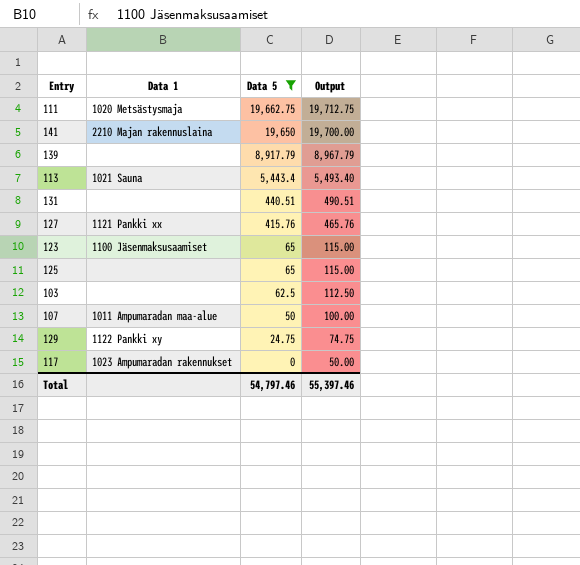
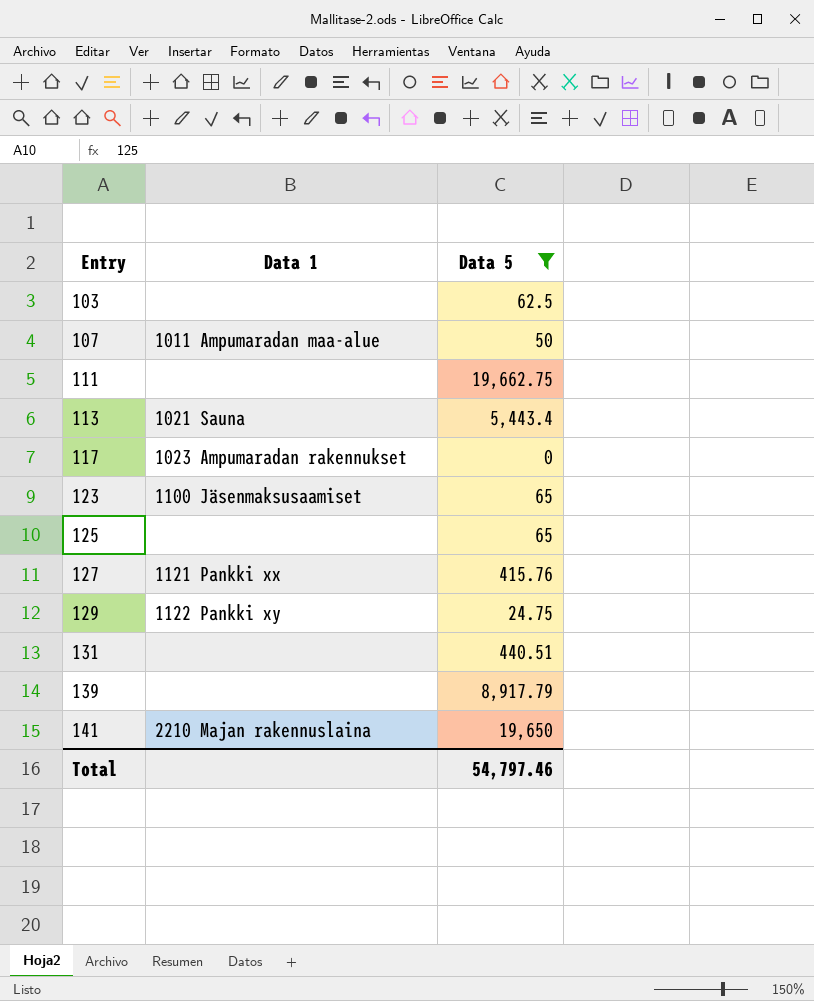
row order: Data 5 descending -> Entry ascending
column Output | formula: [Data 5] + 50 -> none
111 | Data 1: 1020 Metsästysmaja -> none

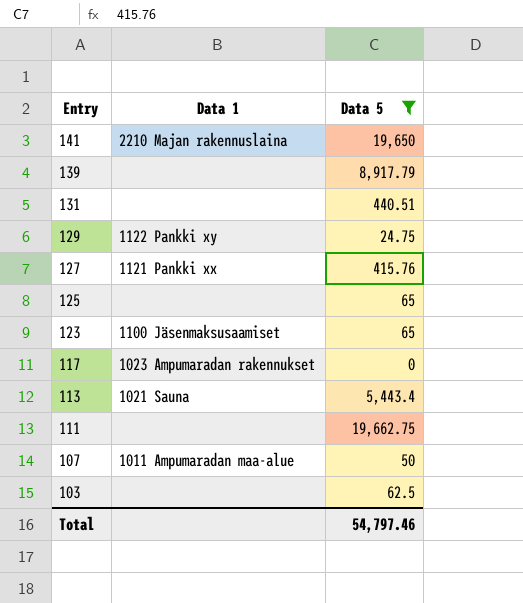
row order: Entry ascending -> Entry descending

